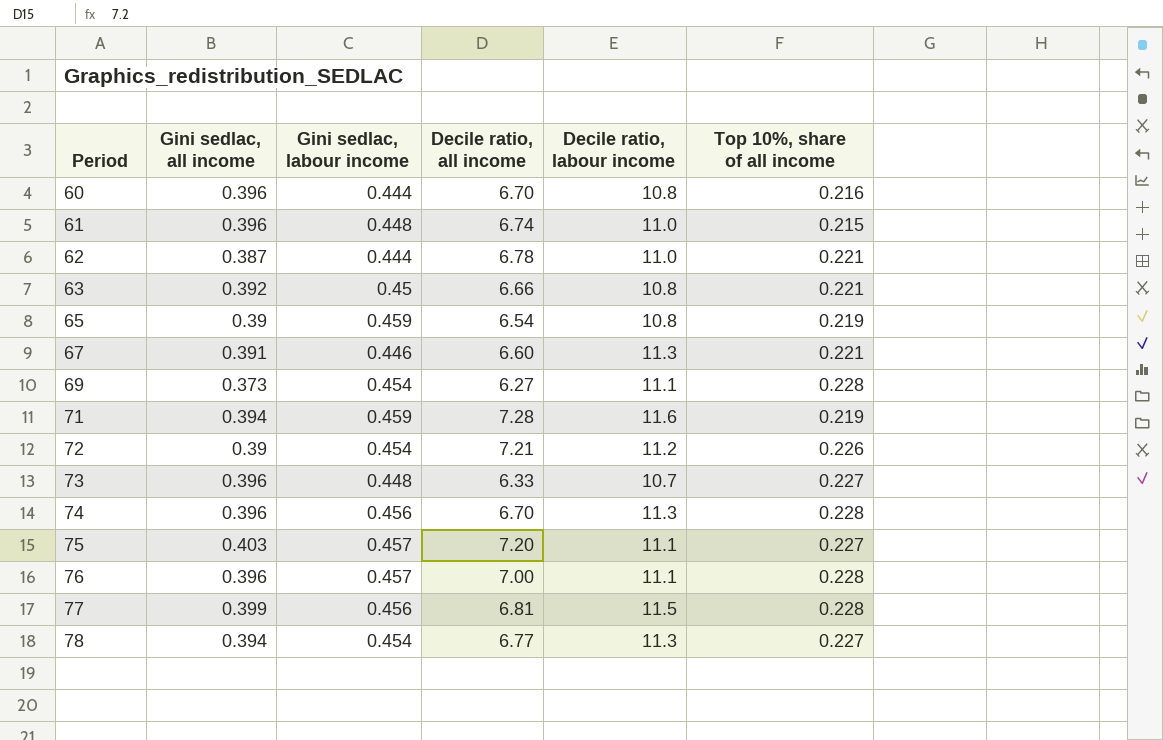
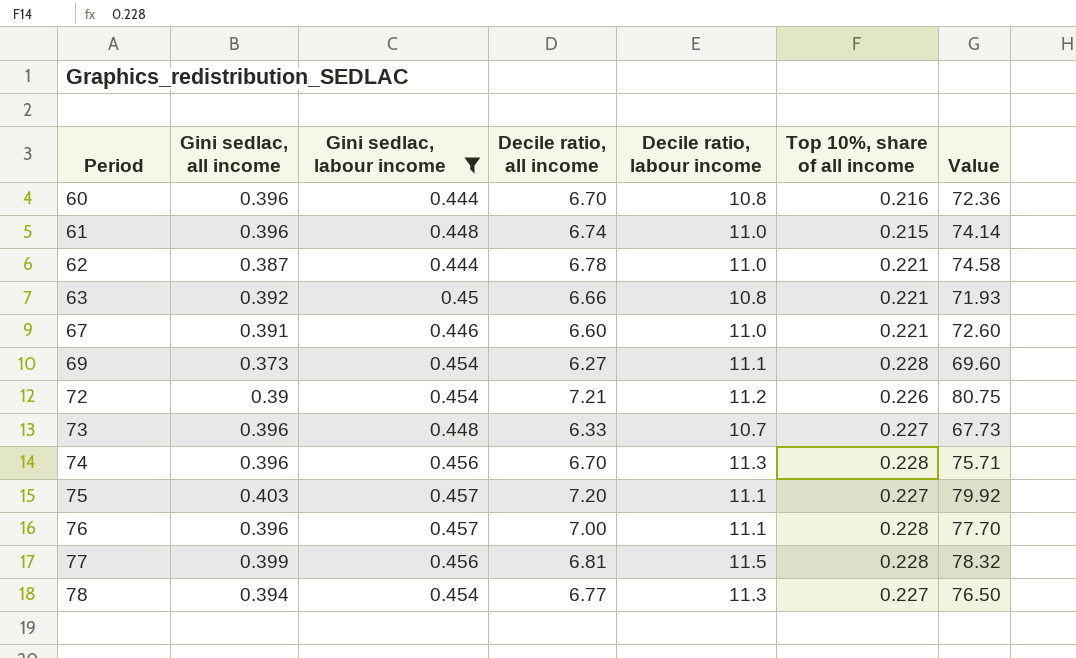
filter: none -> Gini sedlac, labour income != 0.459
column Value | formula: none -> [Decile ratio, all income] * [Decile ratio, labour income]
67 | Decile ratio, labour income: 11.3 -> 11.0

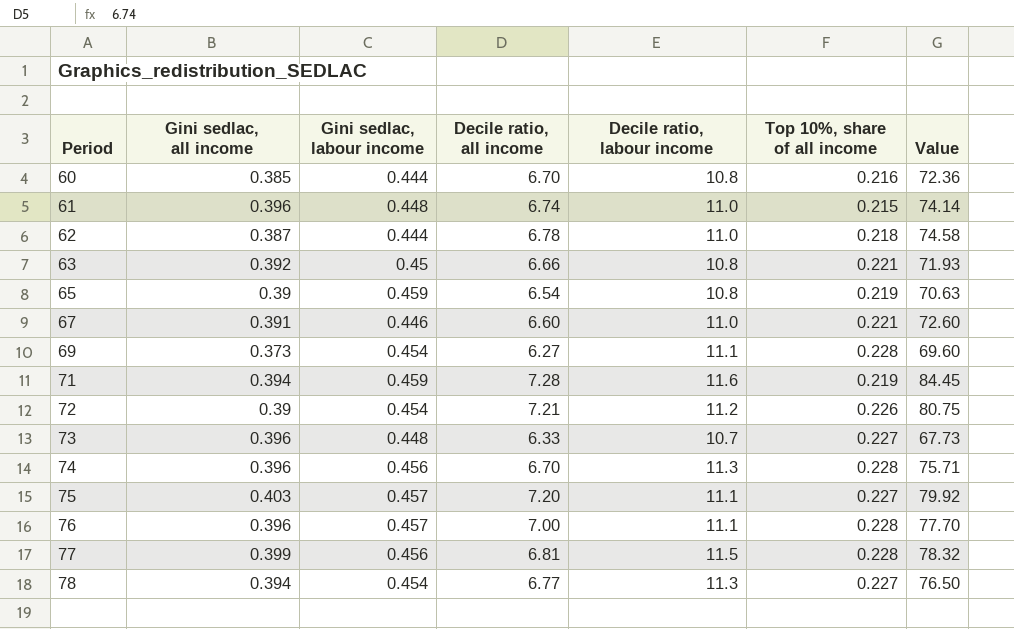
filter: Gini sedlac, labour income != 0.459 -> none
60 | Gini sedlac, all income: 0.396 -> 0.385
62 | Top 10%, share of all income: 0.221 -> 0.218

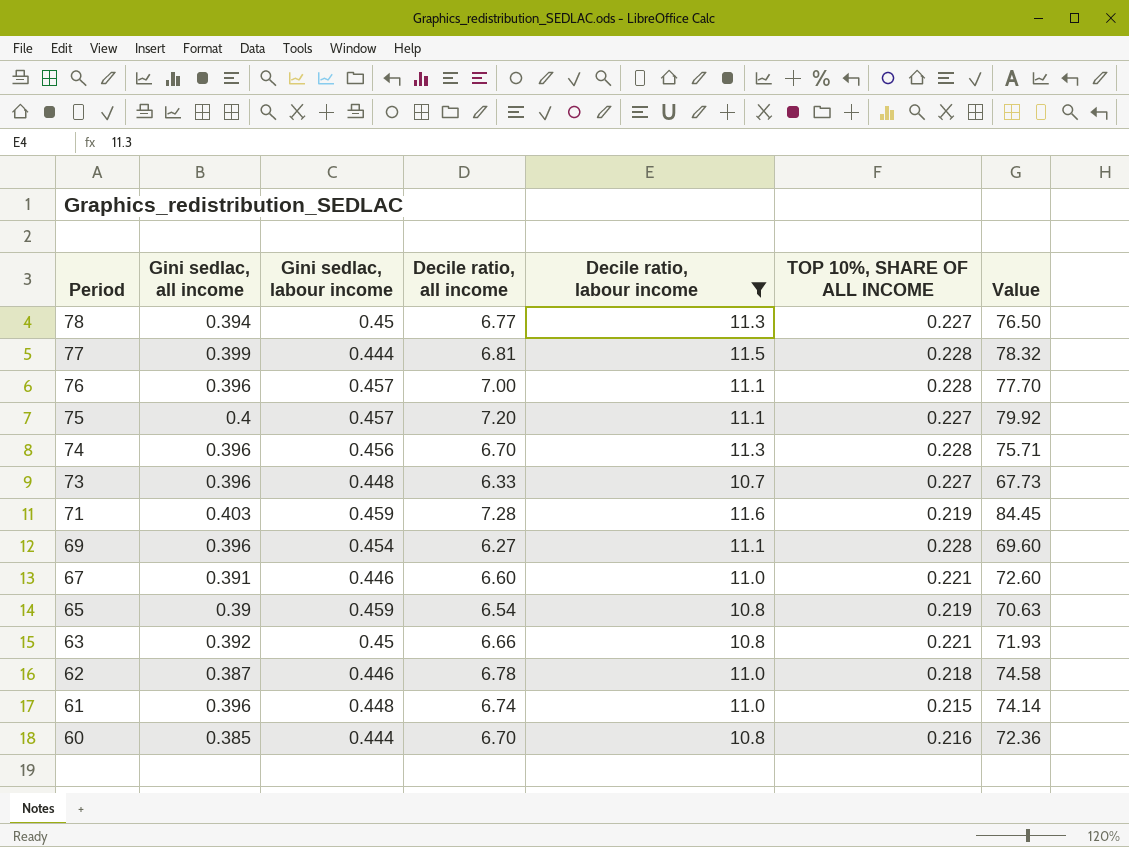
filter: none -> Decile ratio, labour income != 11.2
row order: Period ascending -> Period descending
column name: Top 10%, share of all income -> TOP 10%, SHARE OF ALL INCOME
78 | Gini sedlac, labour income: 0.454 -> 0.45
77 | Gini sedlac, labour income: 0.456 -> 0.444
75 | Gini sedlac, all income: 0.403 -> 0.4
71 | Gini sedlac, all income: 0.394 -> 0.403
69 | Gini sedlac, all income: 0.373 -> 0.396
62 | Gini sedlac, labour income: 0.444 -> 0.446

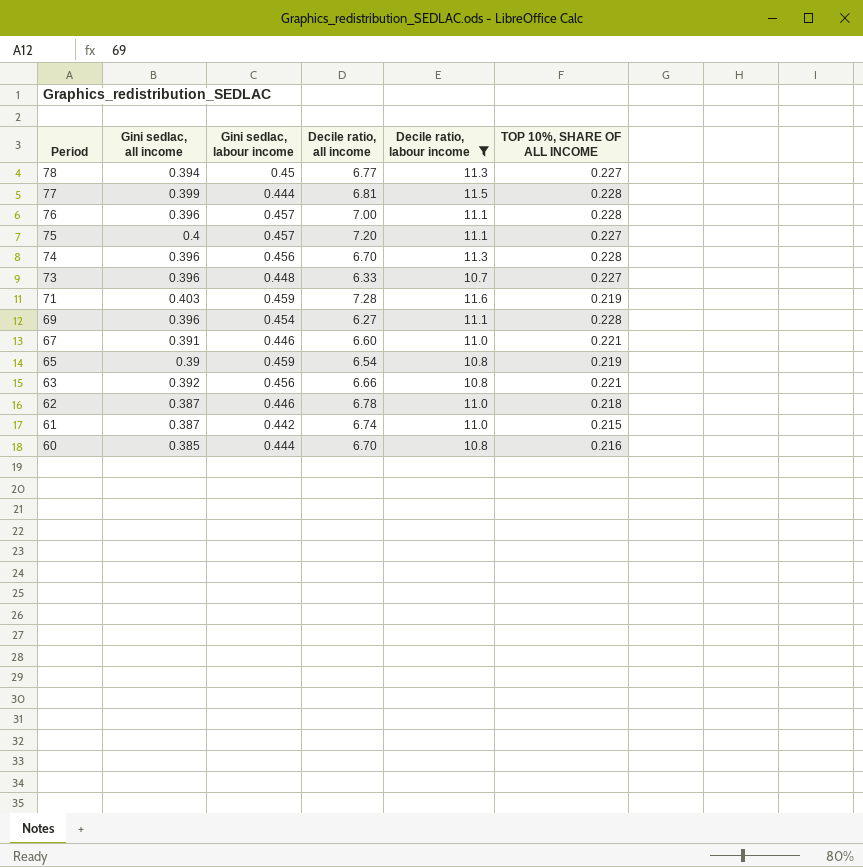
column Value | formula: [Decile ratio, all income] * [Decile ratio, labour income] -> none
63 | Gini sedlac, labour income: 0.45 -> 0.456
61 | Gini sedlac, all income: 0.396 -> 0.387
61 | Gini sedlac, labour income: 0.448 -> 0.442

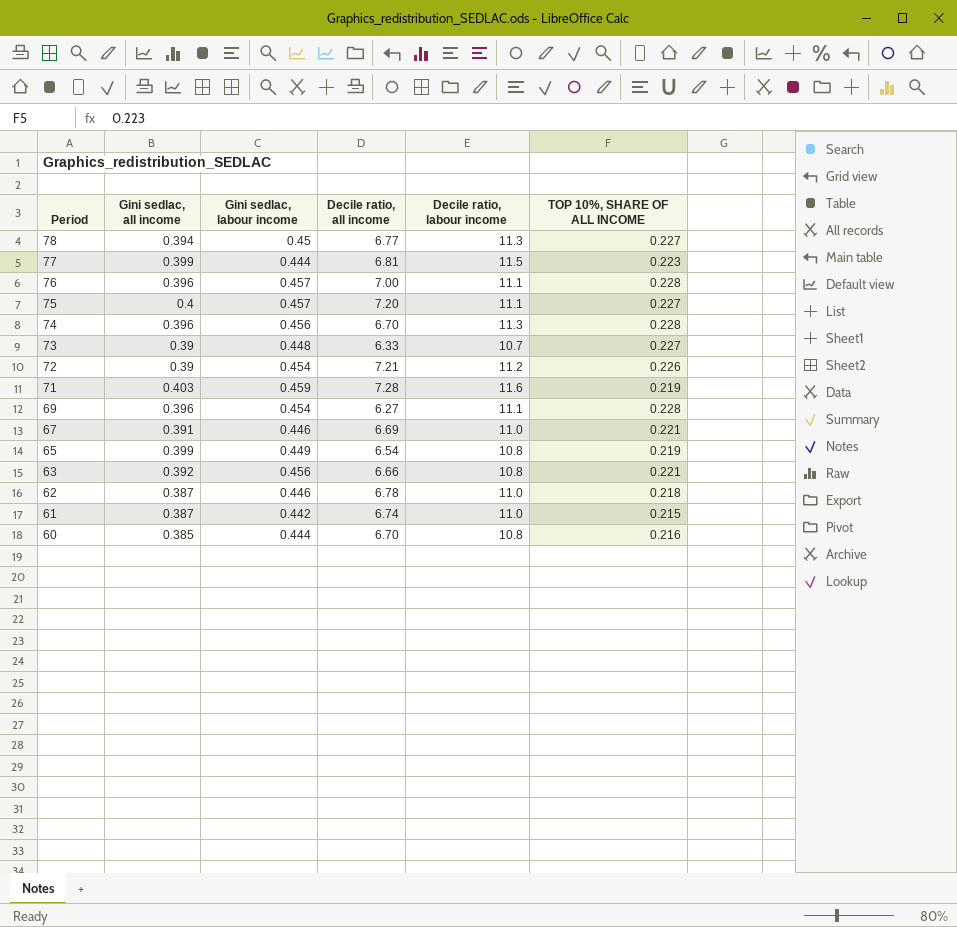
filter: Decile ratio, labour income != 11.2 -> none
77 | TOP 10%, SHARE OF ALL INCOME: 0.228 -> 0.223
73 | Gini sedlac, all income: 0.396 -> 0.39
67 | Decile ratio, all income: 6.60 -> 6.69
65 | Gini sedlac, all income: 0.39 -> 0.399
65 | Gini sedlac, labour income: 0.459 -> 0.449

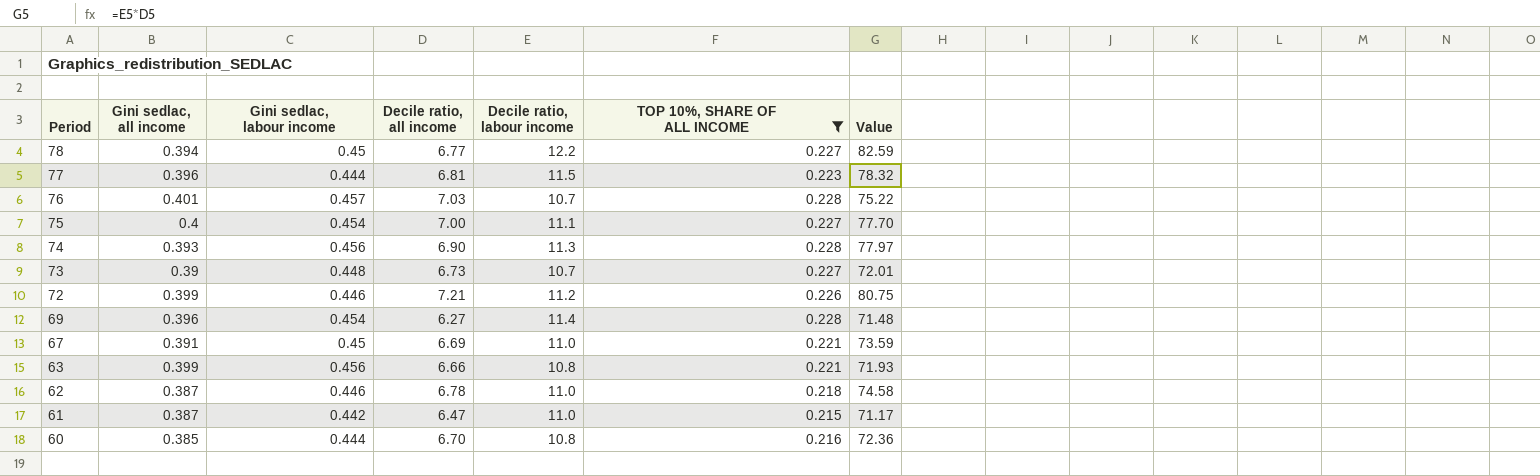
filter: none -> TOP 10%, SHARE OF ALL INCOME != 0.219
column Value | formula: none -> [Decile ratio, all income] * [Decile ratio, labour income]
78 | Decile ratio, labour income: 11.3 -> 12.2
77 | Gini sedlac, all income: 0.399 -> 0.396
76 | Gini sedlac, all income: 0.396 -> 0.401
76 | Decile ratio, all income: 7.00 -> 7.03
76 | Decile ratio, labour income: 11.1 -> 10.7
75 | Gini sedlac, labour income: 0.457 -> 0.454
75 | Decile ratio, all income: 7.20 -> 7.00
74 | Gini sedlac, all income: 0.396 -> 0.393
74 | Decile ratio, all income: 6.70 -> 6.90
73 | Decile ratio, all income: 6.33 -> 6.73
72 | Gini sedlac, all income: 0.39 -> 0.399
72 | Gini sedlac, labour income: 0.454 -> 0.446
69 | Decile ratio, labour income: 11.1 -> 11.4
67 | Gini sedlac, labour income: 0.446 -> 0.45
63 | Gini sedlac, all income: 0.392 -> 0.399
61 | Decile ratio, all income: 6.74 -> 6.47

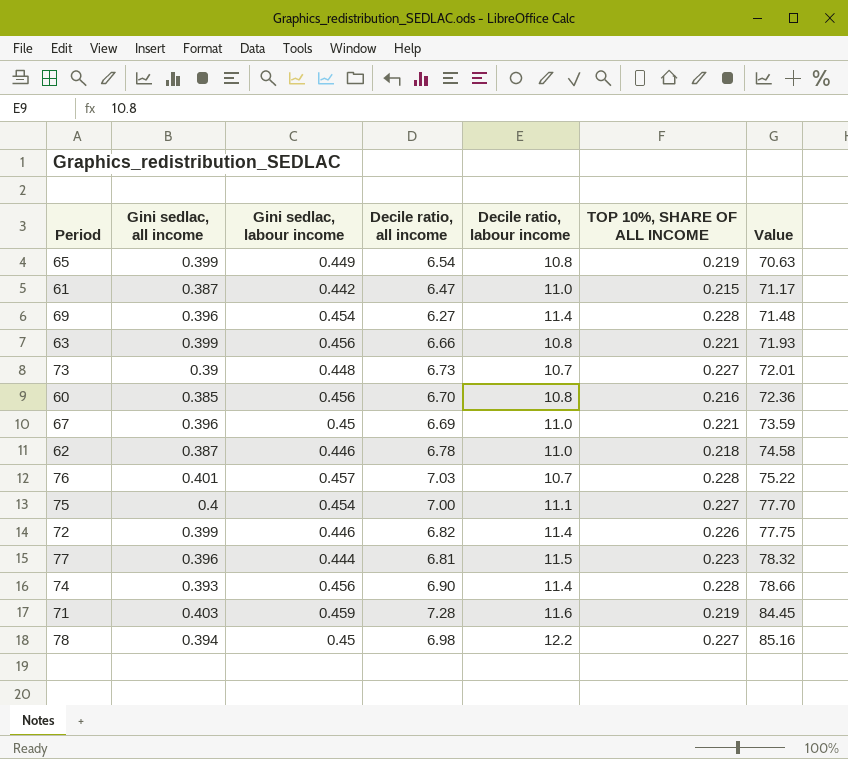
filter: TOP 10%, SHARE OF ALL INCOME != 0.219 -> none
row order: Period descending -> Value ascending
60 | Gini sedlac, labour income: 0.444 -> 0.456
67 | Gini sedlac, all income: 0.391 -> 0.396
72 | Decile ratio, all income: 7.21 -> 6.82
72 | Decile ratio, labour income: 11.2 -> 11.4
72 | Value: 80.75 -> 77.75
74 | Decile ratio, labour income: 11.3 -> 11.4
74 | Value: 77.97 -> 78.66
78 | Decile ratio, all income: 6.77 -> 6.98
78 | Value: 82.59 -> 85.16

